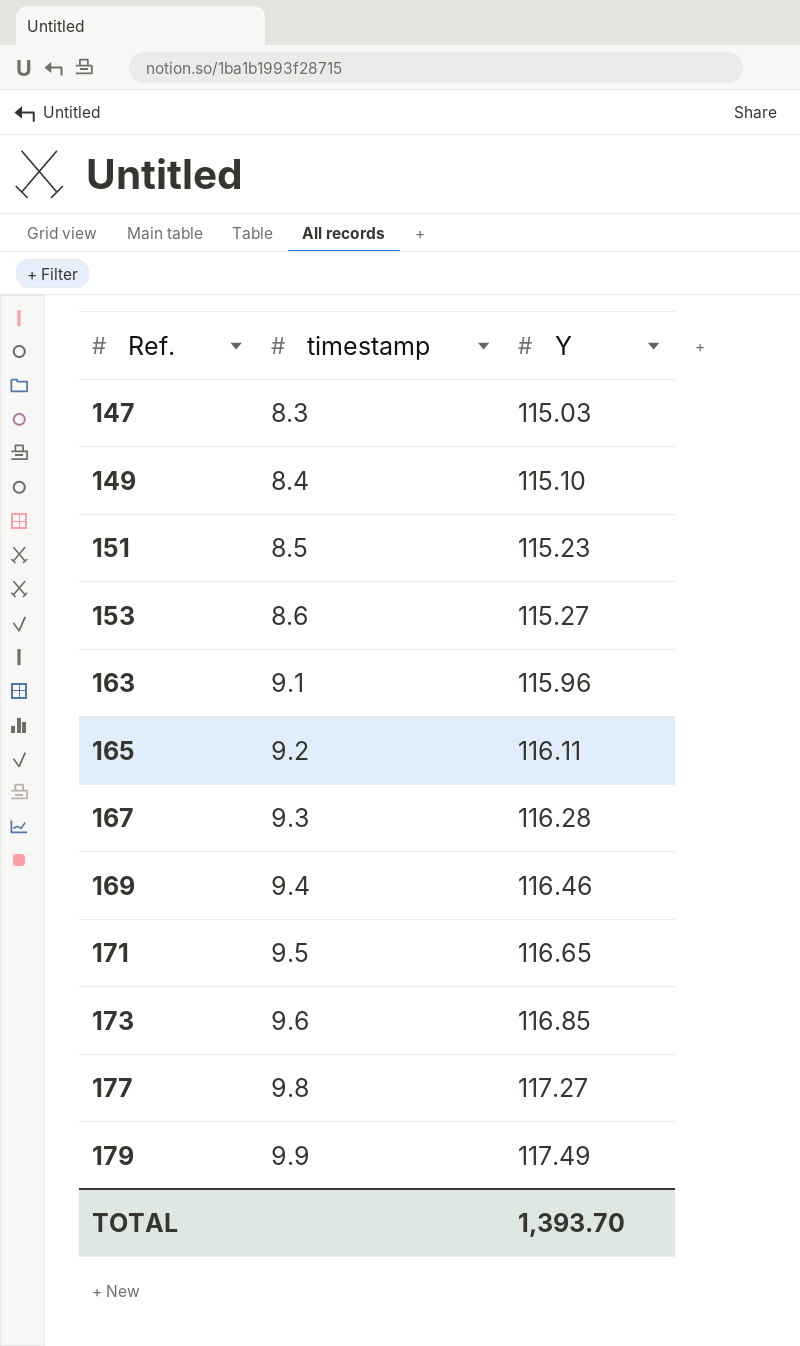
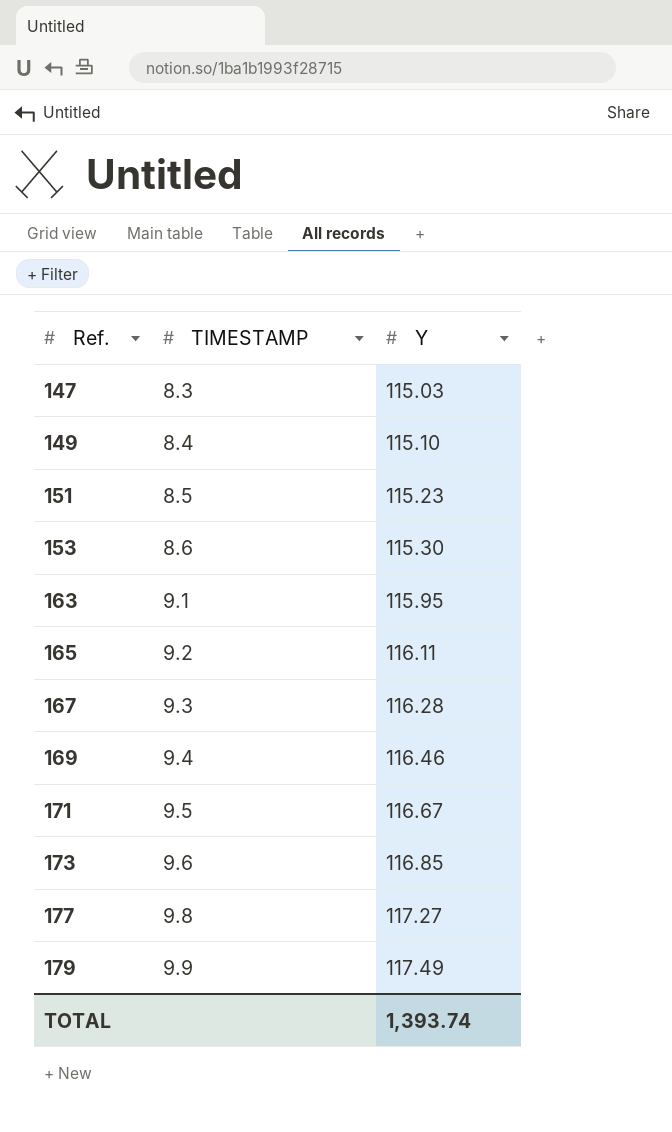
column name: timestamp -> TIMESTAMP
153 | Y: 115.27 -> 115.30
163 | Y: 115.96 -> 115.95
171 | Y: 116.65 -> 116.67
TOTAL | Y: 1,393.70 -> 1,393.74

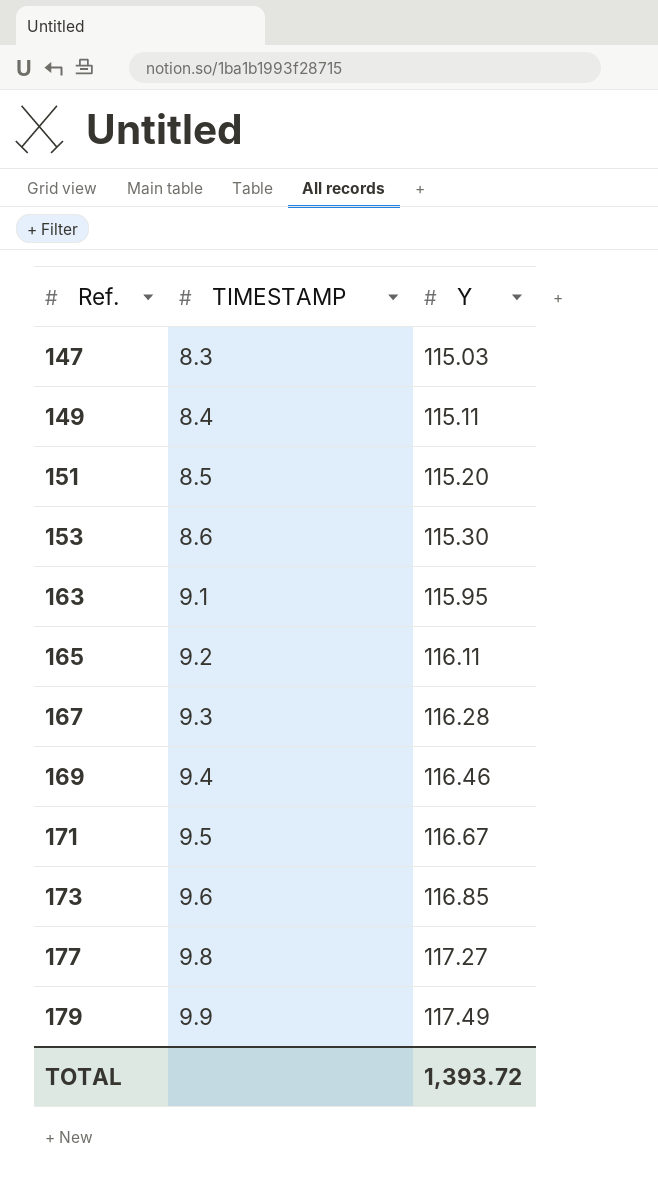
149 | Y: 115.10 -> 115.11
151 | Y: 115.23 -> 115.20
TOTAL | Y: 1,393.74 -> 1,393.72

